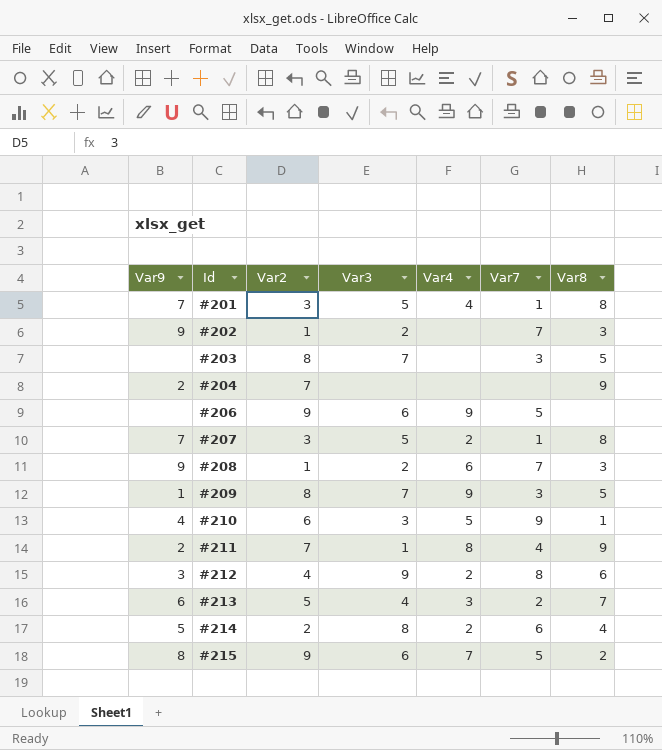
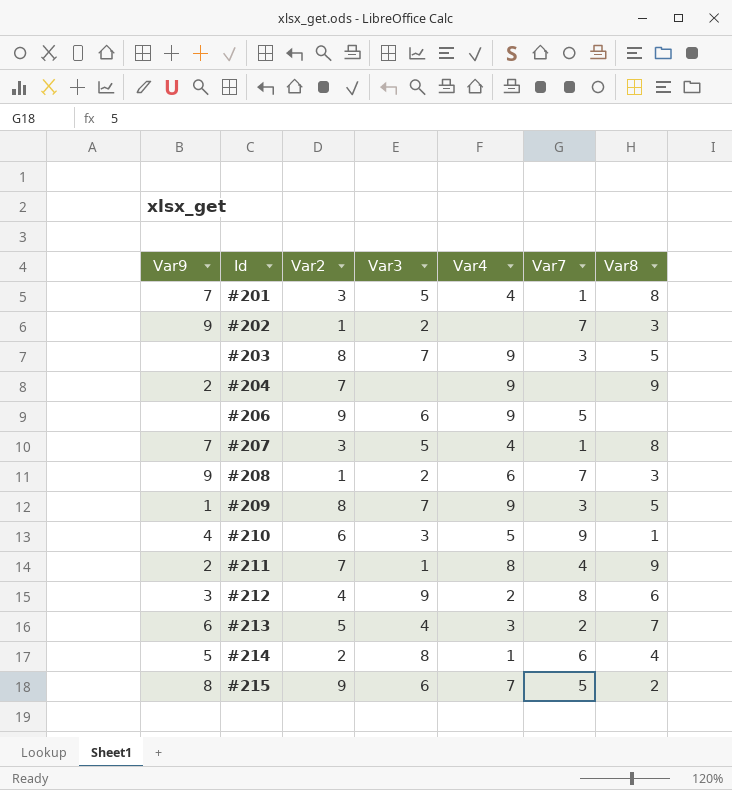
#203 | Var4: none -> 9
#204 | Var4: none -> 9
#207 | Var4: 2 -> 4
#214 | Var4: 2 -> 1

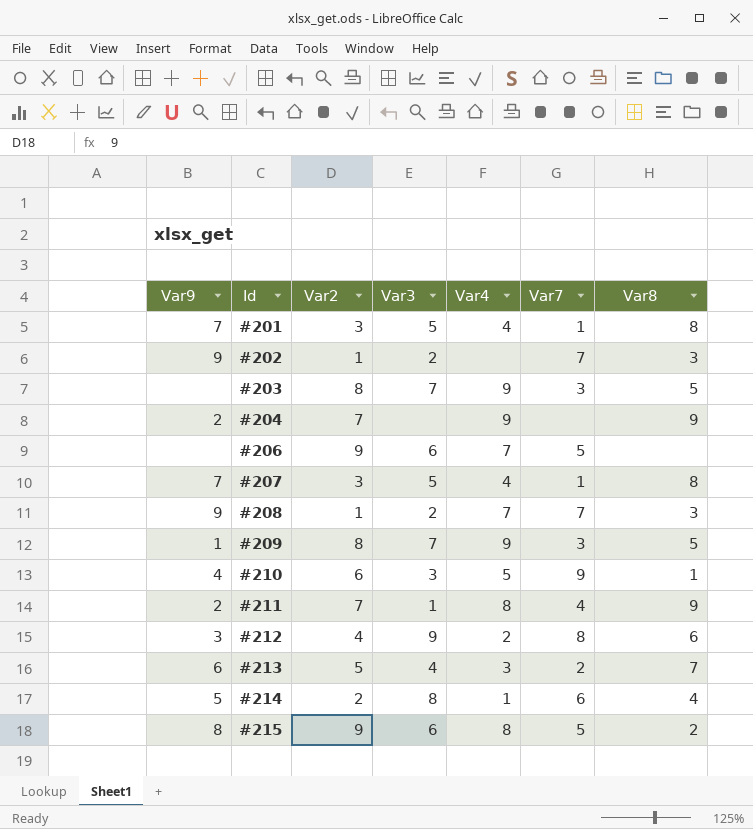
#206 | Var4: 9 -> 7
#208 | Var4: 6 -> 7
#215 | Var4: 7 -> 8

